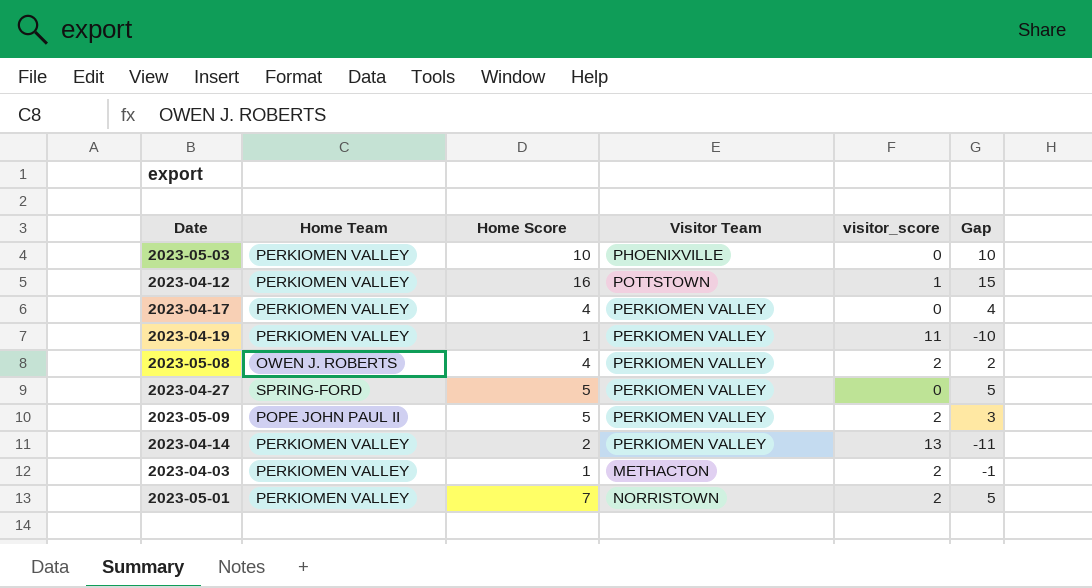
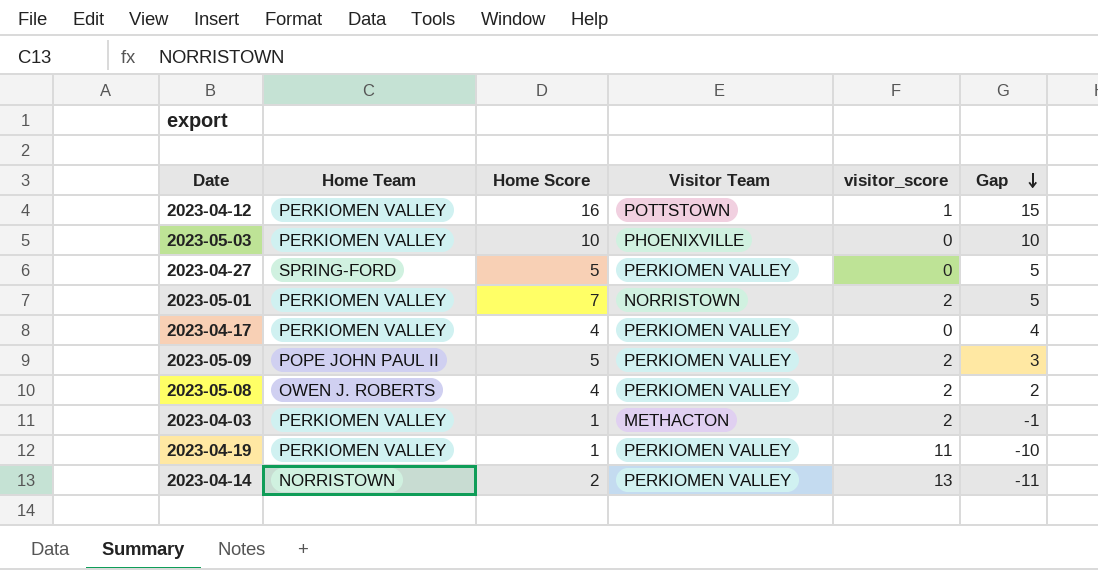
row order: none -> Gap descending
2023-04-14 | Home Team: PERKIOMEN VALLEY -> NORRISTOWN

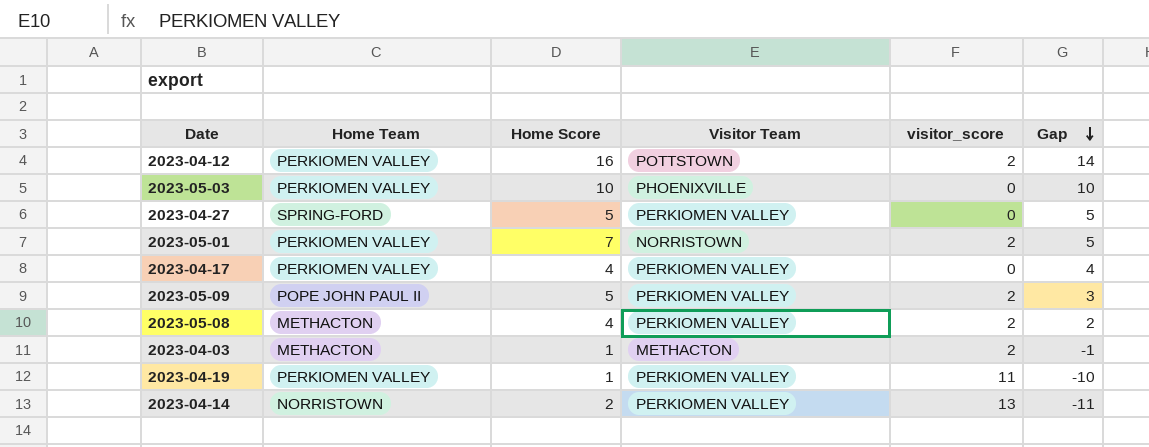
2023-04-12 | visitor_score: 1 -> 2
2023-04-12 | Gap: 15 -> 14
2023-05-08 | Home Team: OWEN J. ROBERTS -> METHACTON
2023-04-03 | Home Team: PERKIOMEN VALLEY -> METHACTON

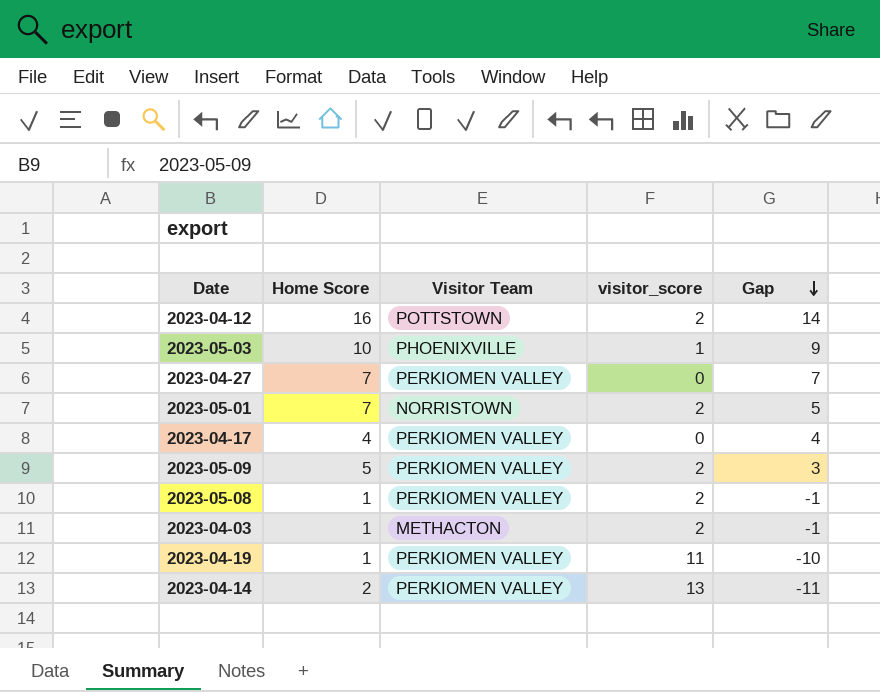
column Home Team | position: 2 -> none
2023-05-03 | visitor_score: 0 -> 1
2023-05-03 | Gap: 10 -> 9
2023-04-27 | Home Score: 5 -> 7
2023-04-27 | Gap: 5 -> 7
2023-05-08 | Home Score: 4 -> 1
2023-05-08 | Gap: 2 -> -1

